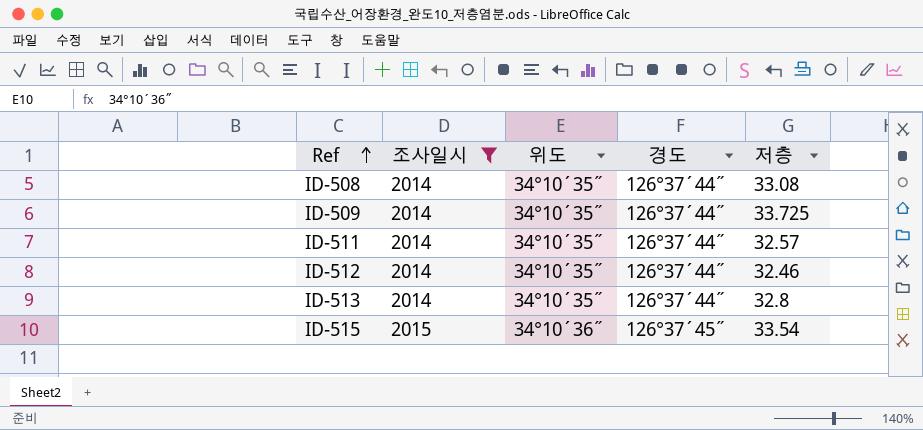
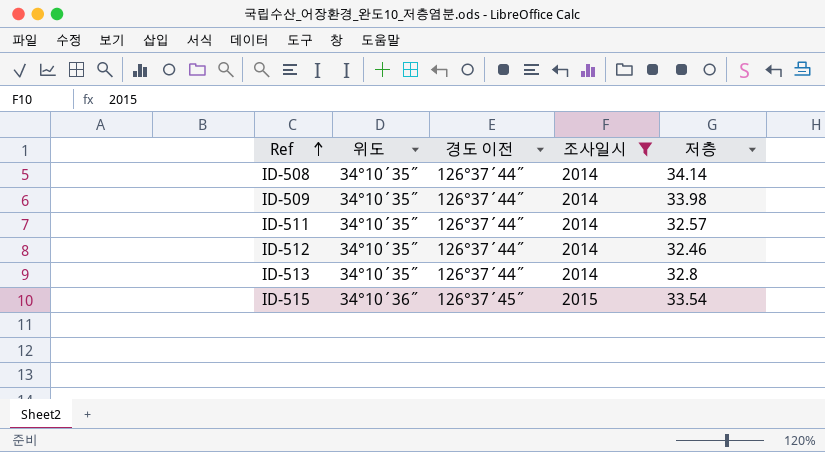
column name: 경도 -> 경도 이전
column 조사일시 | position: 2 -> 4
ID-508 | 저층: 33.08 -> 34.14
ID-509 | 저층: 33.725 -> 33.98

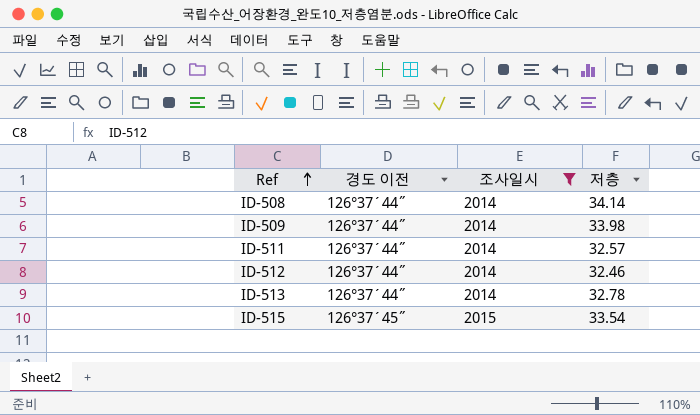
column 위도 | position: 2 -> none
ID-513 | 저층: 32.8 -> 32.78

